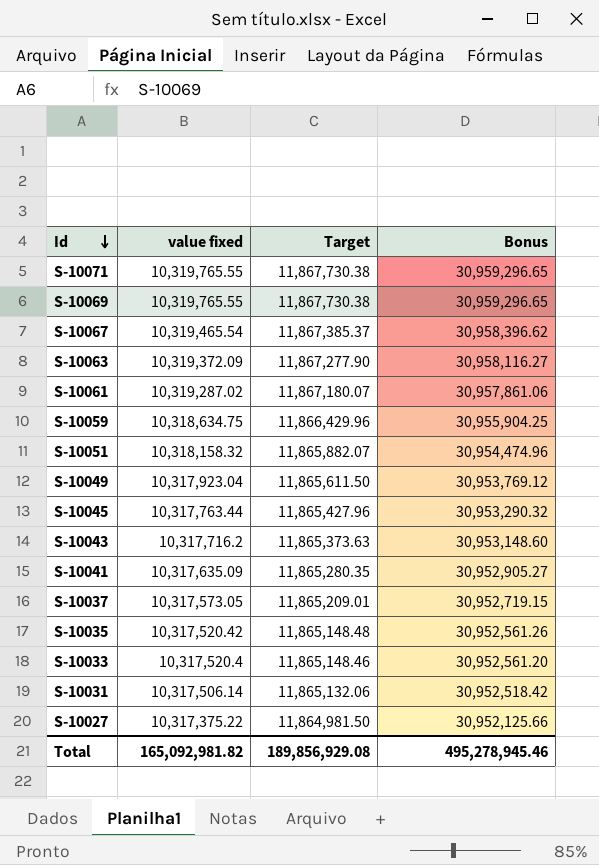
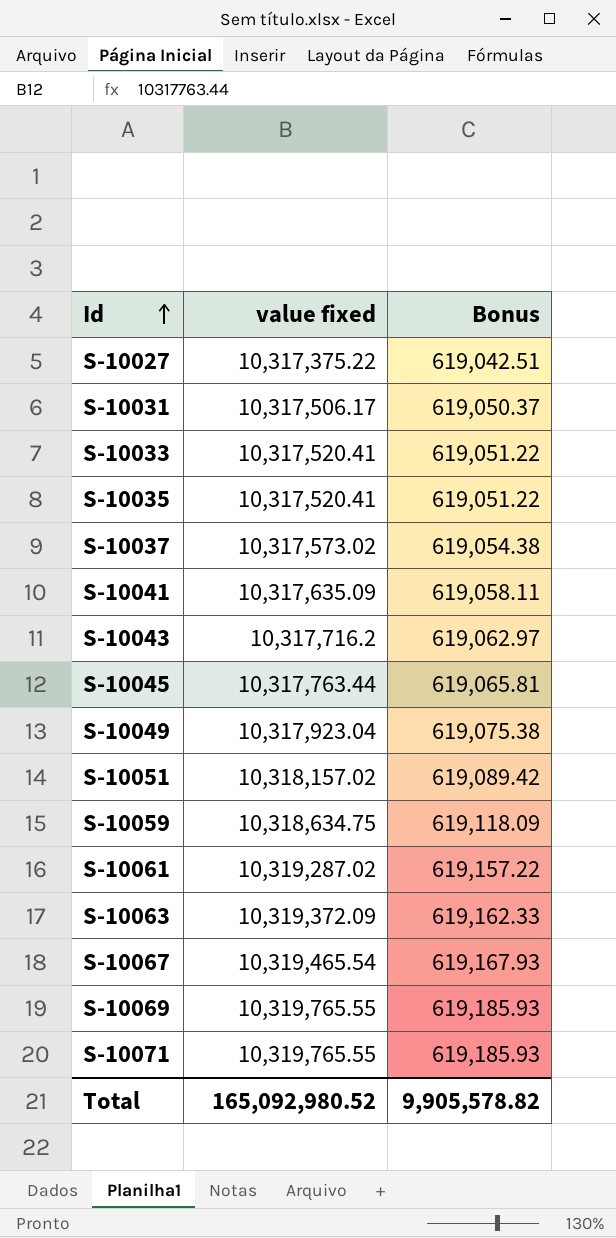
row order: Id descending -> Id ascending
column Target | formula: [value fixed] * 1.15 -> none
column Bonus | formula: [value fixed] * 3 -> [value fixed] * 0.06
S-10031 | value fixed: 10,317,506.14 -> 10,317,506.17
S-10033 | value fixed: 10,317,520.4 -> 10,317,520.41
S-10035 | value fixed: 10,317,520.42 -> 10,317,520.41
S-10037 | value fixed: 10,317,573.05 -> 10,317,573.02
S-10051 | value fixed: 10,318,158.32 -> 10,318,157.02
Total | value fixed: 165,092,981.82 -> 165,092,980.52
Total | Bonus: 495,278,945.46 -> 9,905,578.82

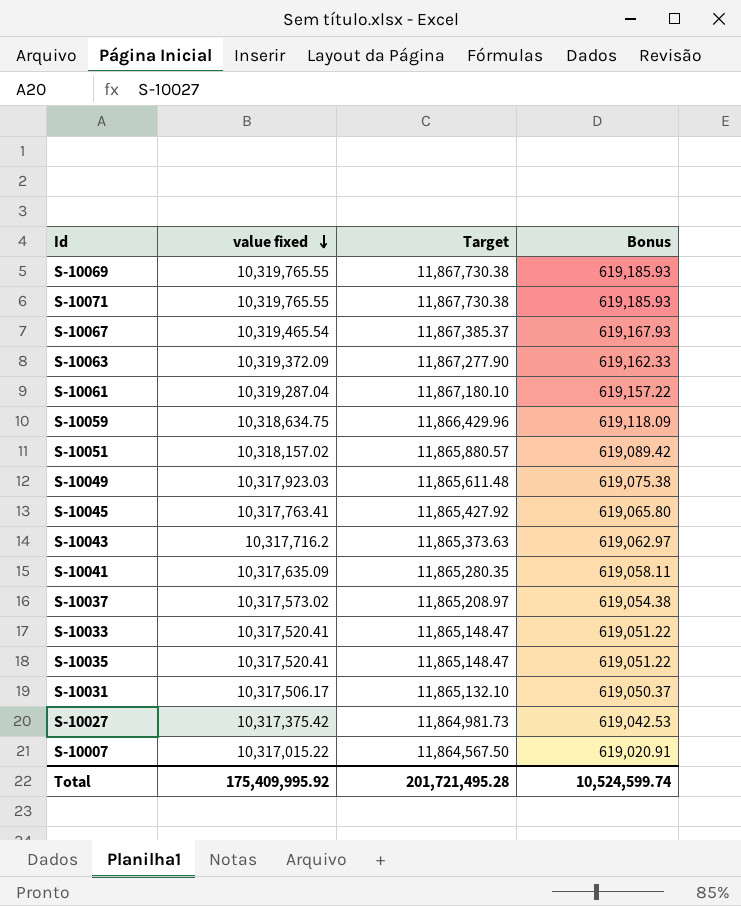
row order: Id ascending -> value fixed descending
column Target | formula: none -> [value fixed] * 1.15
S-10061 | value fixed: 10,319,287.02 -> 10,319,287.04
S-10049 | value fixed: 10,317,923.04 -> 10,317,923.03
S-10045 | value fixed: 10,317,763.44 -> 10,317,763.41
S-10045 | Bonus: 619,065.81 -> 619,065.80
S-10027 | value fixed: 10,317,375.22 -> 10,317,375.42
S-10027 | Bonus: 619,042.51 -> 619,042.53
row S-10007: none -> 10,317,015.22 | 11,864,567.50 | 619,020.91
Total | value fixed: 165,092,980.52 -> 175,409,995.92
Total | Bonus: 9,905,578.82 -> 10,524,599.74

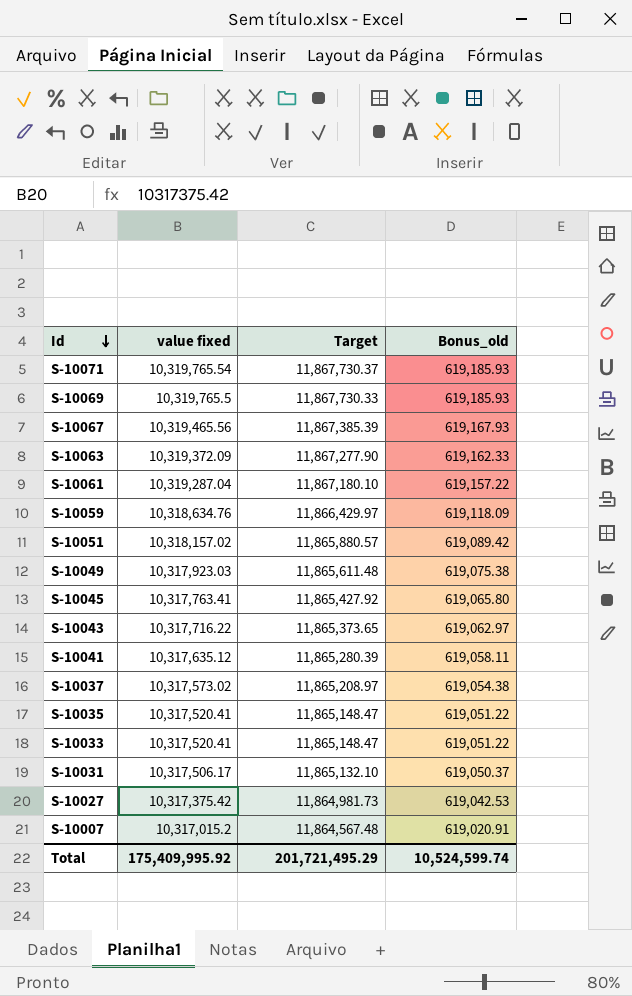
row order: value fixed descending -> Id descending
column name: Bonus -> Bonus_old
S-10071 | value fixed: 10,319,765.55 -> 10,319,765.54
S-10071 | Target: 11,867,730.38 -> 11,867,730.37
S-10069 | value fixed: 10,319,765.55 -> 10,319,765.5
S-10069 | Target: 11,867,730.38 -> 11,867,730.33
S-10067 | value fixed: 10,319,465.54 -> 10,319,465.56
S-10067 | Target: 11,867,385.37 -> 11,867,385.39
S-10059 | value fixed: 10,318,634.75 -> 10,318,634.76
S-10059 | Target: 11,866,429.96 -> 11,866,429.97
S-10043 | value fixed: 10,317,716.2 -> 10,317,716.22
S-10043 | Target: 11,865,373.63 -> 11,865,373.65
S-10041 | value fixed: 10,317,635.09 -> 10,317,635.12
S-10041 | Target: 11,865,280.35 -> 11,865,280.39
S-10007 | value fixed: 10,317,015.22 -> 10,317,015.2
S-10007 | Target: 11,864,567.50 -> 11,864,567.48
Total | Target: 201,721,495.28 -> 201,721,495.29

